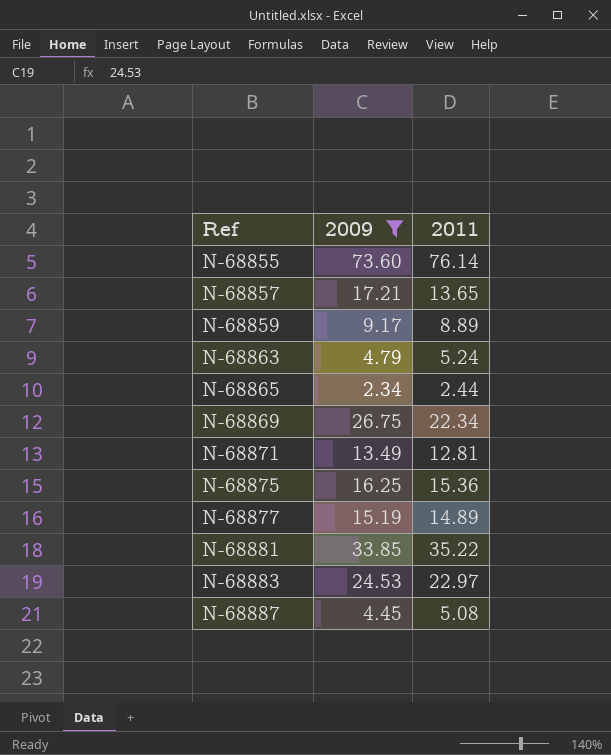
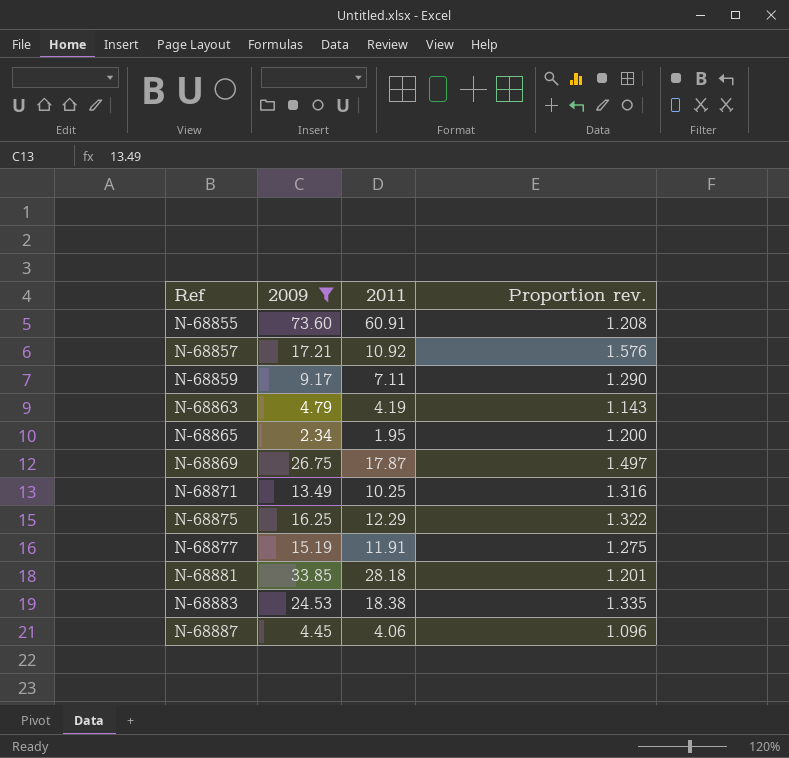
column Proportion rev. | formula: none -> [2009] / [2011]
N-68855 | 2011: 76.14 -> 60.91
N-68857 | 2011: 13.65 -> 10.92
N-68859 | 2011: 8.89 -> 7.11
N-68863 | 2011: 5.24 -> 4.19
N-68865 | 2011: 2.44 -> 1.95
N-68869 | 2011: 22.34 -> 17.87
N-68871 | 2011: 12.81 -> 10.25
N-68875 | 2011: 15.36 -> 12.29
N-68877 | 2011: 14.89 -> 11.91
N-68881 | 2011: 35.22 -> 28.18
N-68883 | 2011: 22.97 -> 18.38
N-68887 | 2011: 5.08 -> 4.06

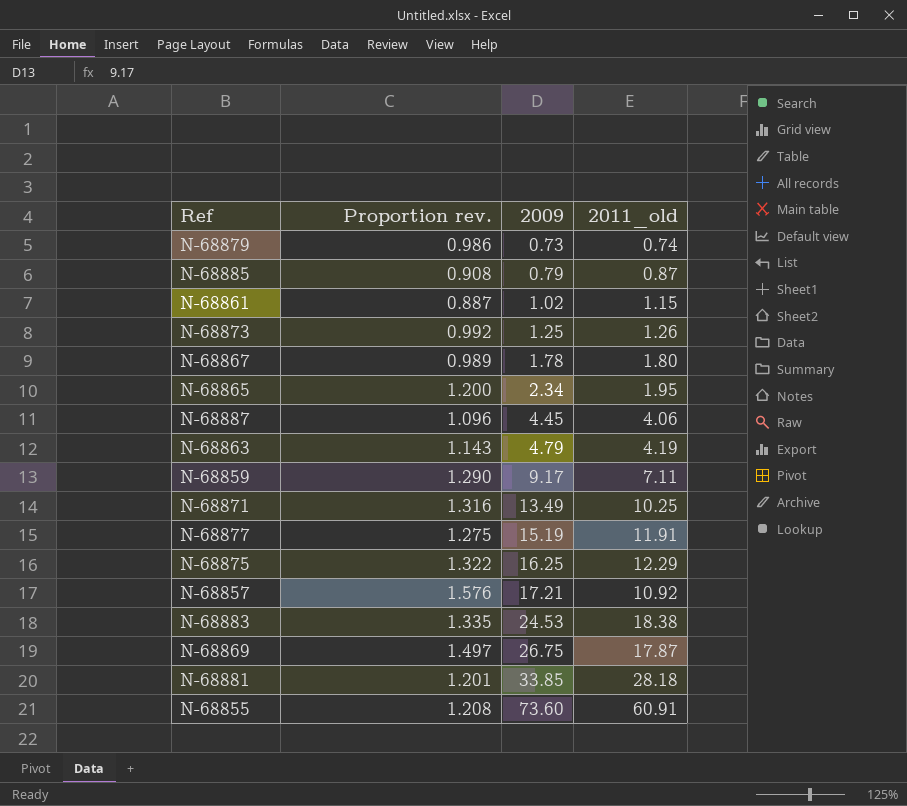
filter: 2009 >= 2.34 -> none
row order: Ref ascending -> 2009 ascending
column Proportion rev. | position: 4 -> 2
column name: 2011 -> 2011_old

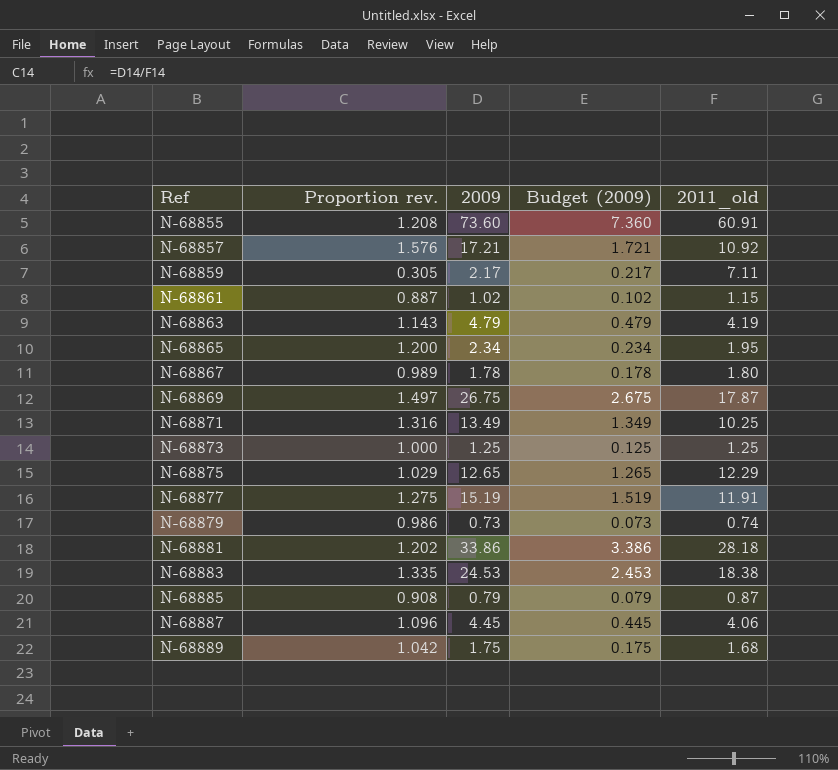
row order: 2009 ascending -> Ref ascending
column Budget (2009) | formula: none -> [2009] * 0.1
N-68859 | Proportion rev.: 1.290 -> 0.305
N-68859 | 2009: 9.17 -> 2.17
N-68873 | Proportion rev.: 0.992 -> 1.000
N-68873 | 2011_old: 1.26 -> 1.25
N-68875 | Proportion rev.: 1.322 -> 1.029
N-68875 | 2009: 16.25 -> 12.65
N-68881 | Proportion rev.: 1.201 -> 1.202
N-68881 | 2009: 33.85 -> 33.86
row N-68889: none -> 1.042 | 1.75 | 0.175 | 1.68

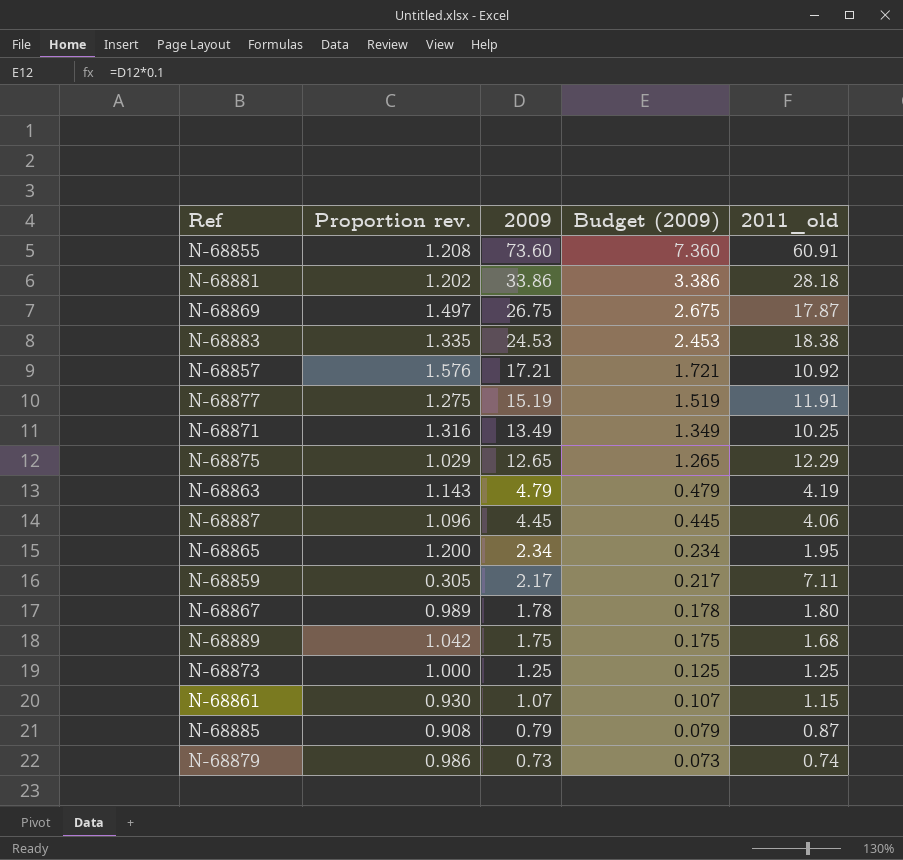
row order: Ref ascending -> 2009 descending
N-68861 | Proportion rev.: 0.887 -> 0.930
N-68861 | 2009: 1.02 -> 1.07
N-68861 | Budget (2009): 0.102 -> 0.107

